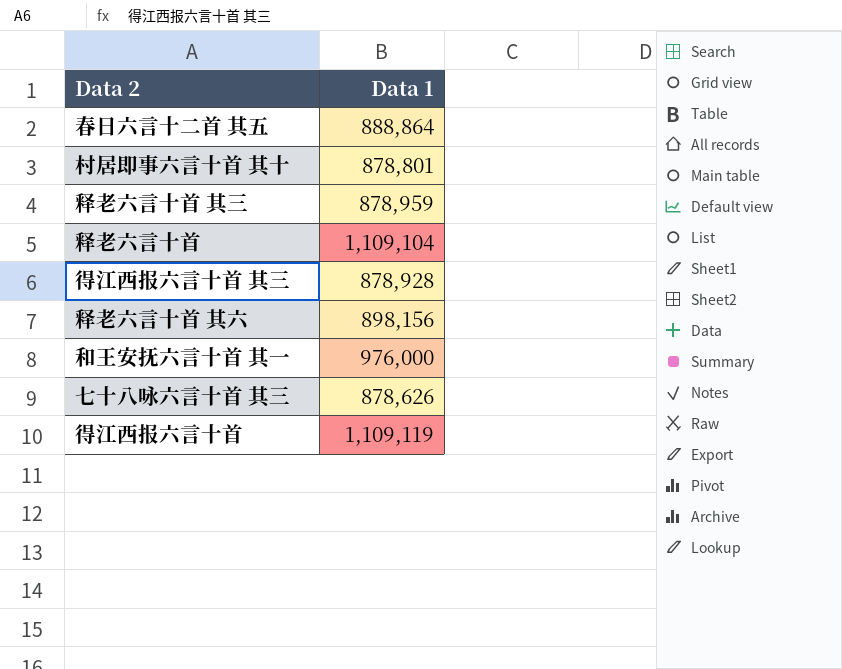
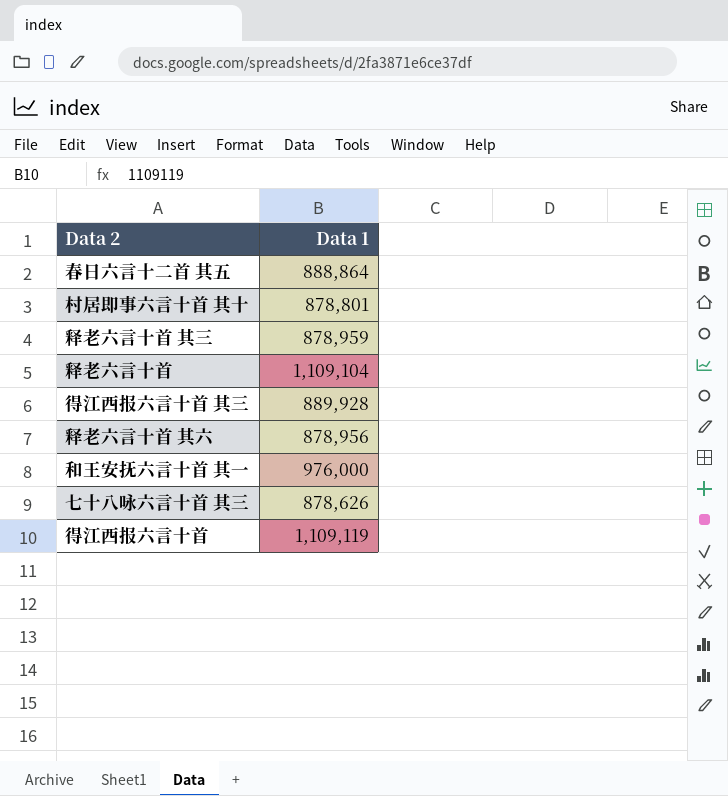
得江西报六言十首 其三 | Data 1: 878,928 -> 889,928
释老六言十首 其六 | Data 1: 898,156 -> 878,956

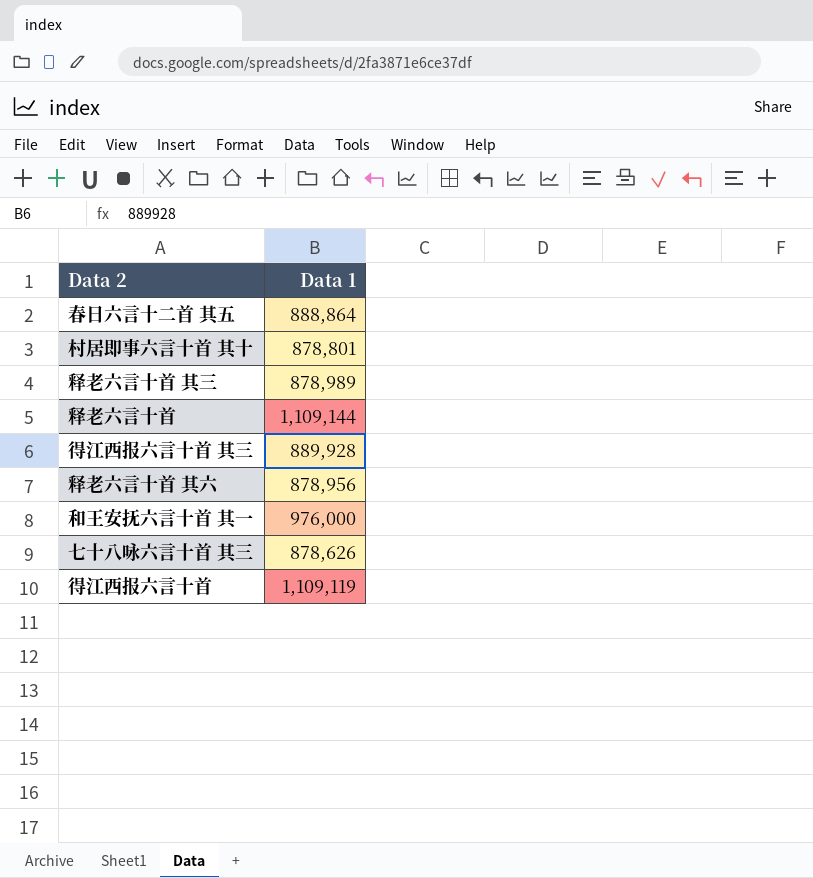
释老六言十首 其三 | Data 1: 878,959 -> 878,989
释老六言十首 | Data 1: 1,109,104 -> 1,109,144

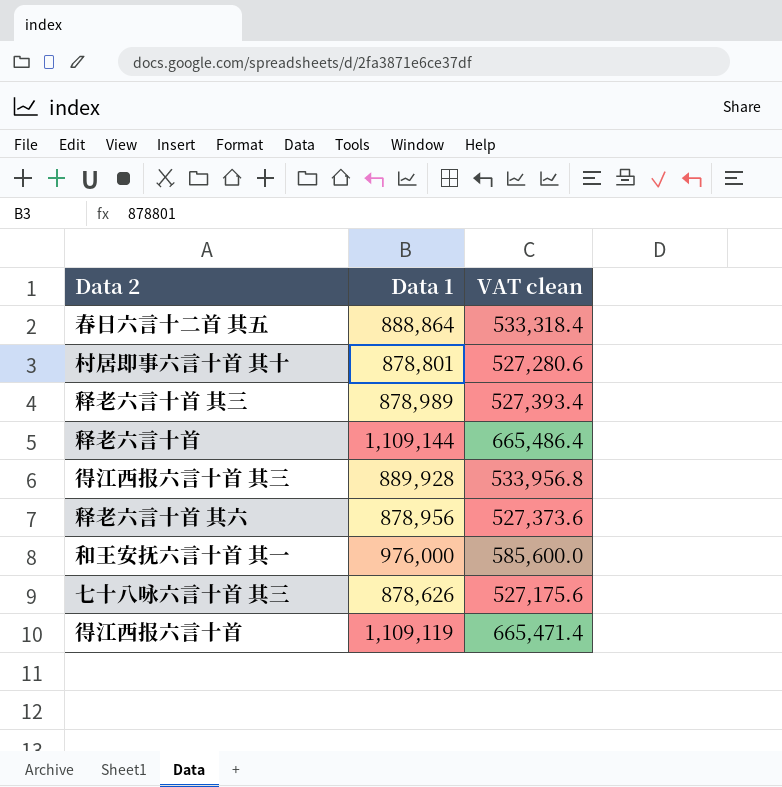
column VAT clean | formula: none -> [Data 1] * 0.6

